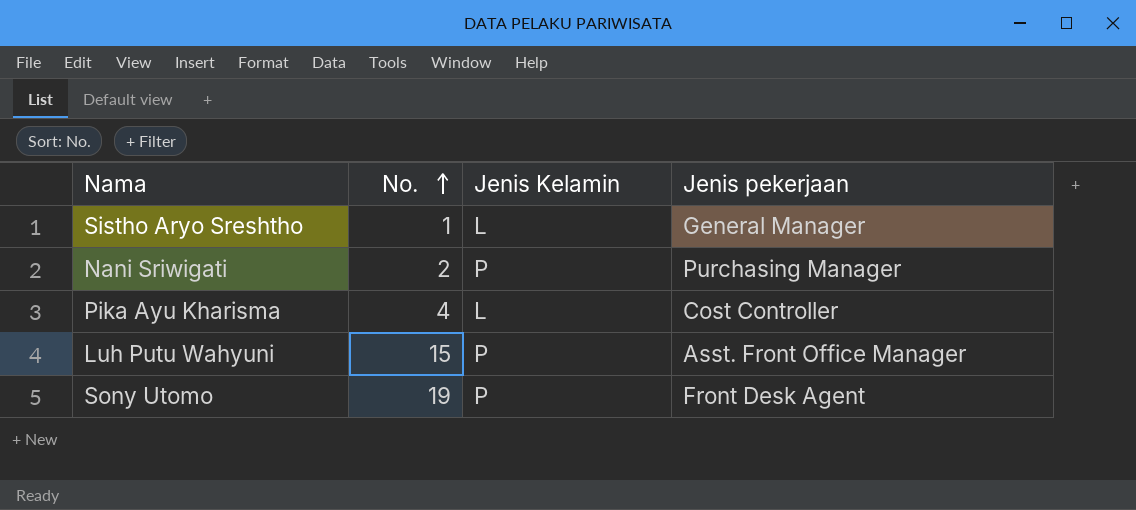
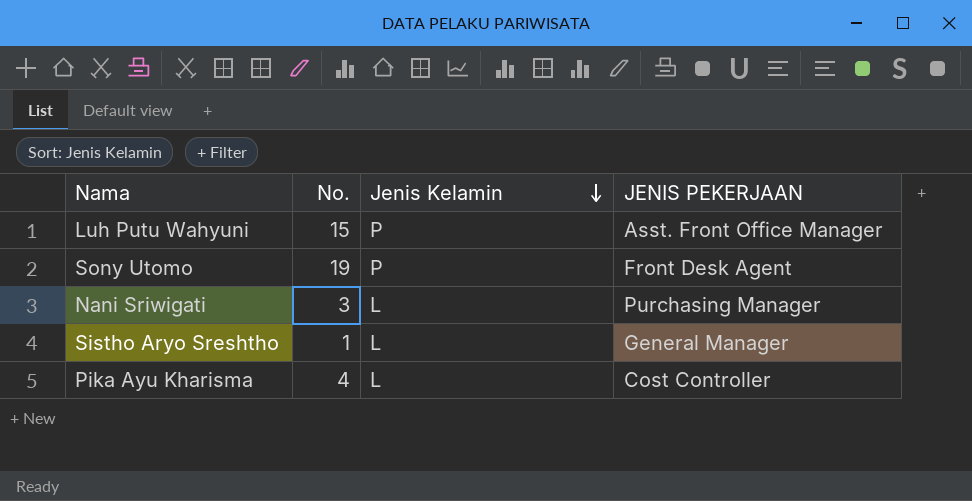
row order: No. ascending -> Jenis Kelamin descending
column name: Jenis pekerjaan -> JENIS PEKERJAAN
Nani Sriwigati | No.: 2 -> 3
Nani Sriwigati | Jenis Kelamin: P -> L

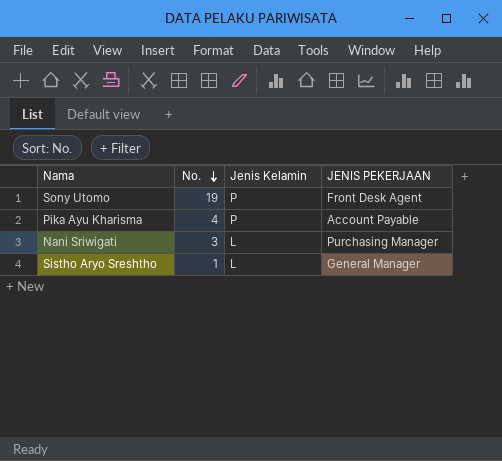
row order: Jenis Kelamin descending -> No. descending
row Luh Putu Wahyuni: 15 | P | Asst. Front Office Manager -> none
Pika Ayu Kharisma | Jenis Kelamin: L -> P
Pika Ayu Kharisma | JENIS PEKERJAAN: Cost Controller -> Account Payable

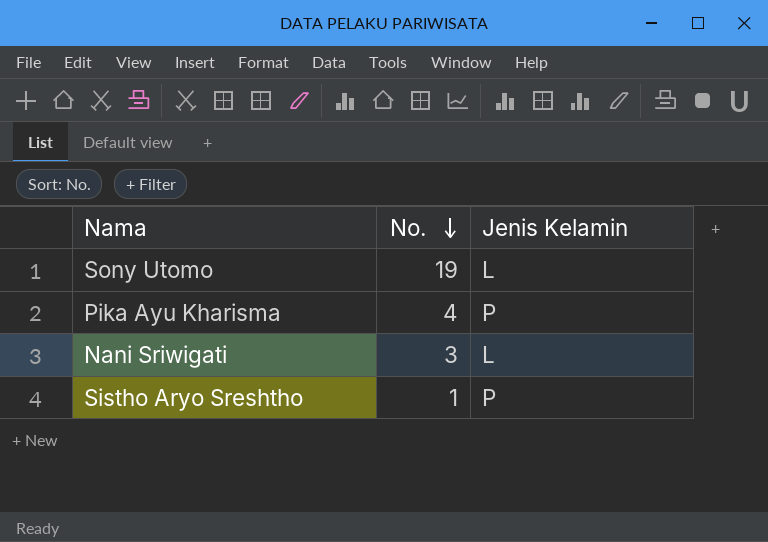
column JENIS PEKERJAAN | position: 4 -> none
Sony Utomo | Jenis Kelamin: P -> L
Sistho Aryo Sreshtho | Jenis Kelamin: L -> P

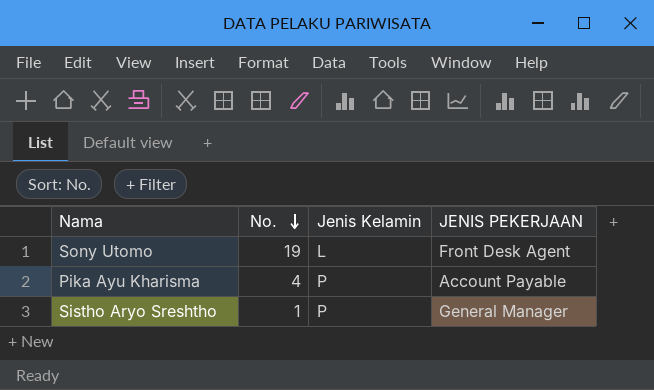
column JENIS PEKERJAAN | position: none -> 4
row Nani Sriwigati: 3 | L -> none

